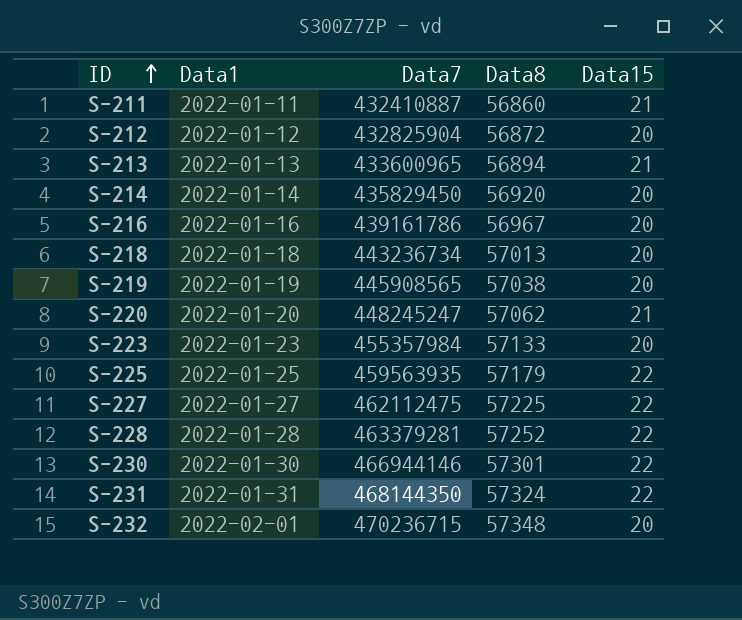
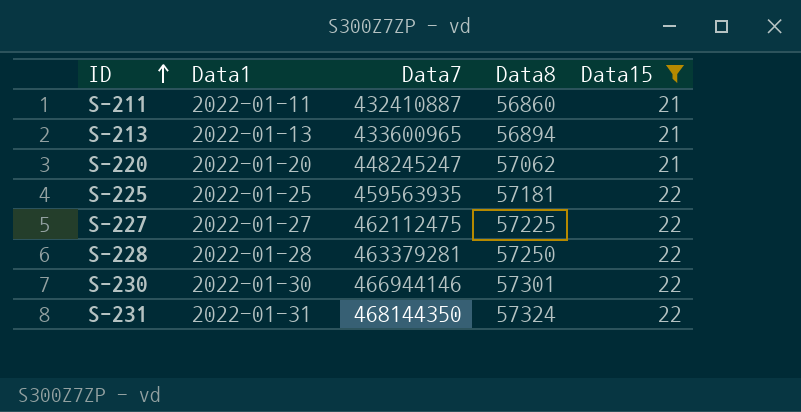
filter: none -> Data15 != 20
S-225 | Data8: 57179 -> 57181
S-228 | Data8: 57252 -> 57250

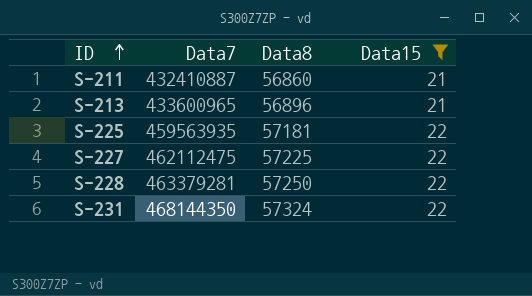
column Data1 | position: 2 -> none
row S-220: 2022-01-20 | 448245247 | 57062 | 21 -> none
row S-230: 2022-01-30 | 466944146 | 57301 | 22 -> none
S-213 | Data8: 56894 -> 56896

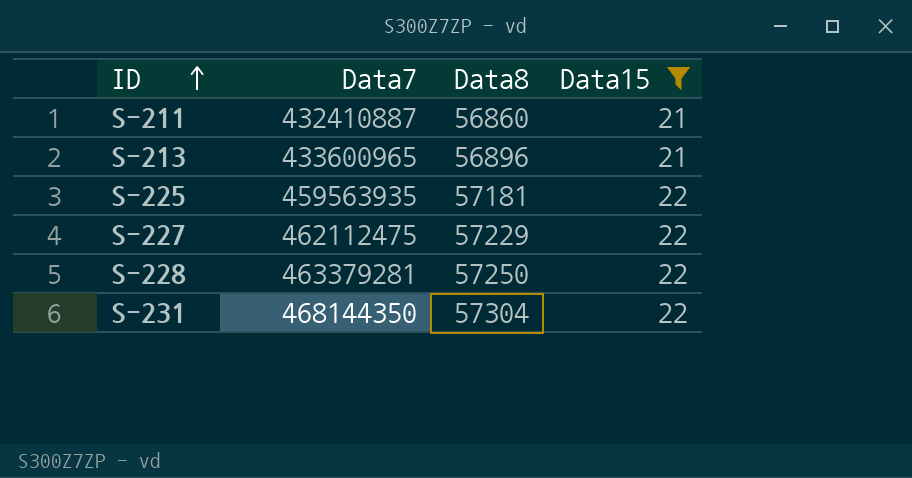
S-227 | Data8: 57225 -> 57229
S-231 | Data8: 57324 -> 57304

